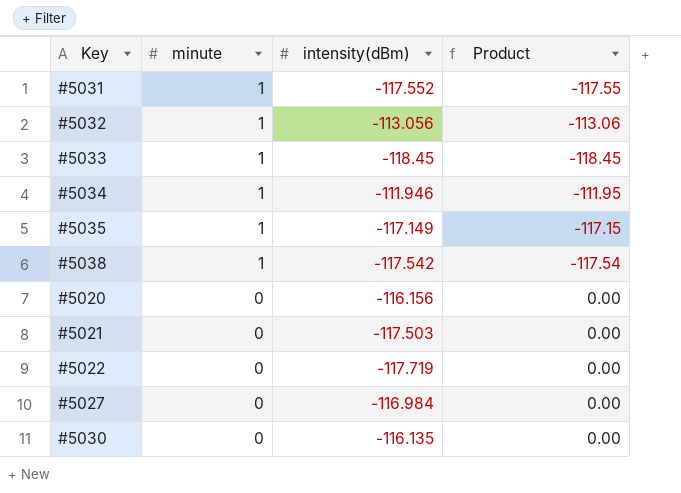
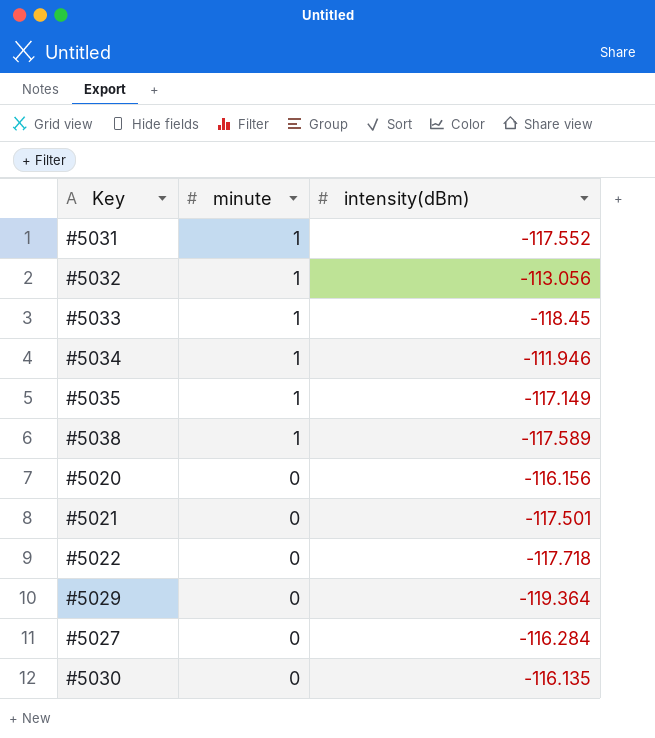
column Product | formula: [minute] * [intensity(dBm)] -> none
#5038 | intensity(dBm): -117.542 -> -117.589
#5021 | intensity(dBm): -117.503 -> -117.501
#5022 | intensity(dBm): -117.719 -> -117.718
row #5029: none -> 0 | -119.364
#5027 | intensity(dBm): -116.984 -> -116.284

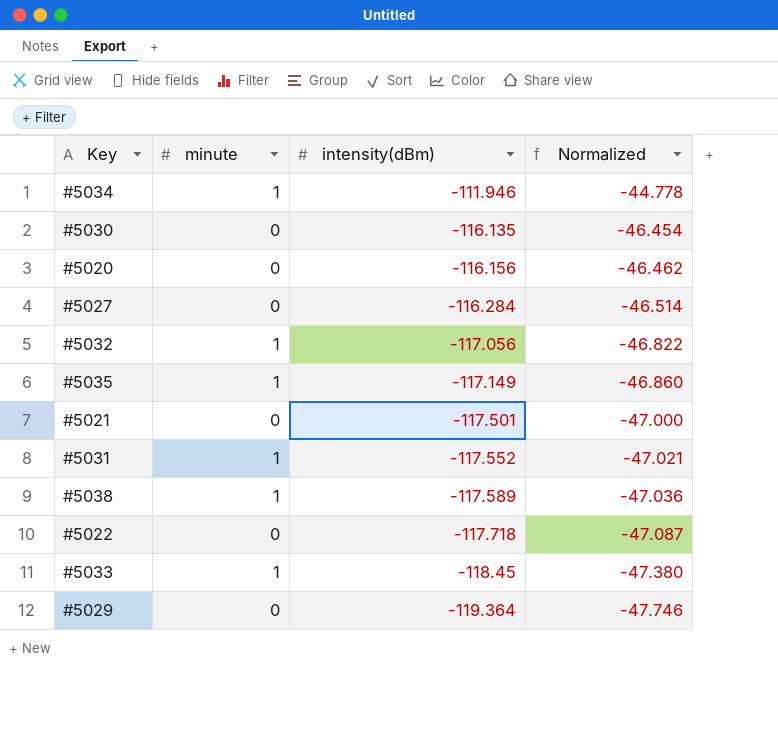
row order: minute descending -> intensity(dBm) descending
column Normalized | formula: none -> [intensity(dBm)] * 0.4
#5032 | intensity(dBm): -113.056 -> -117.056

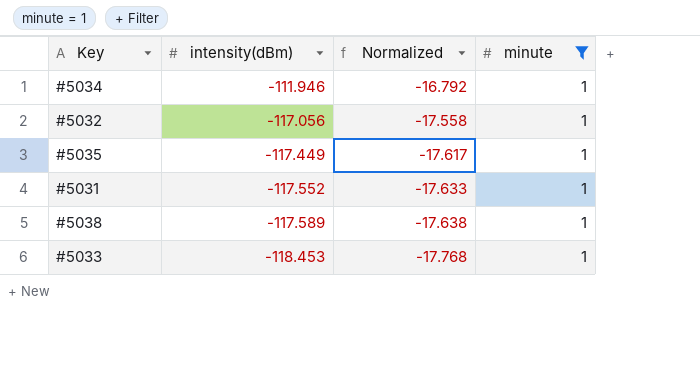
filter: none -> minute = 1
column Normalized | formula: [intensity(dBm)] * 0.4 -> [intensity(dBm)] * 0.15
column minute | position: 2 -> 4
#5035 | intensity(dBm): -117.149 -> -117.449
#5033 | intensity(dBm): -118.45 -> -118.453

